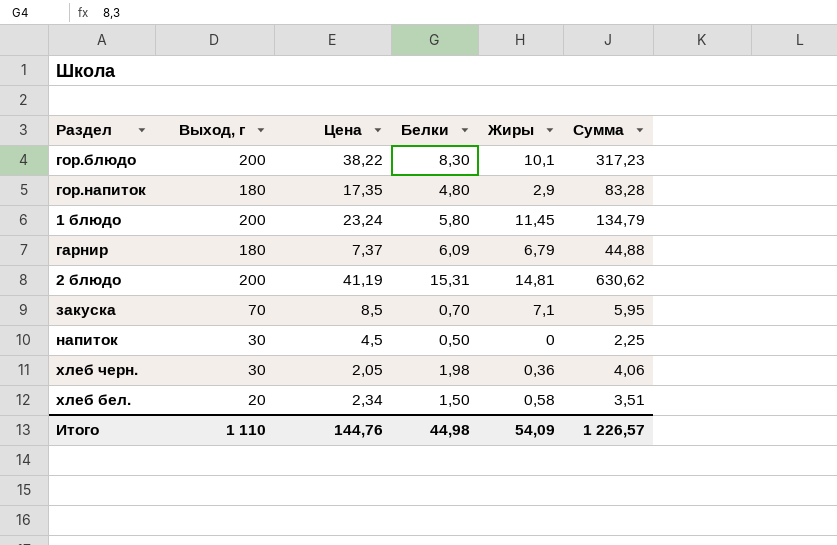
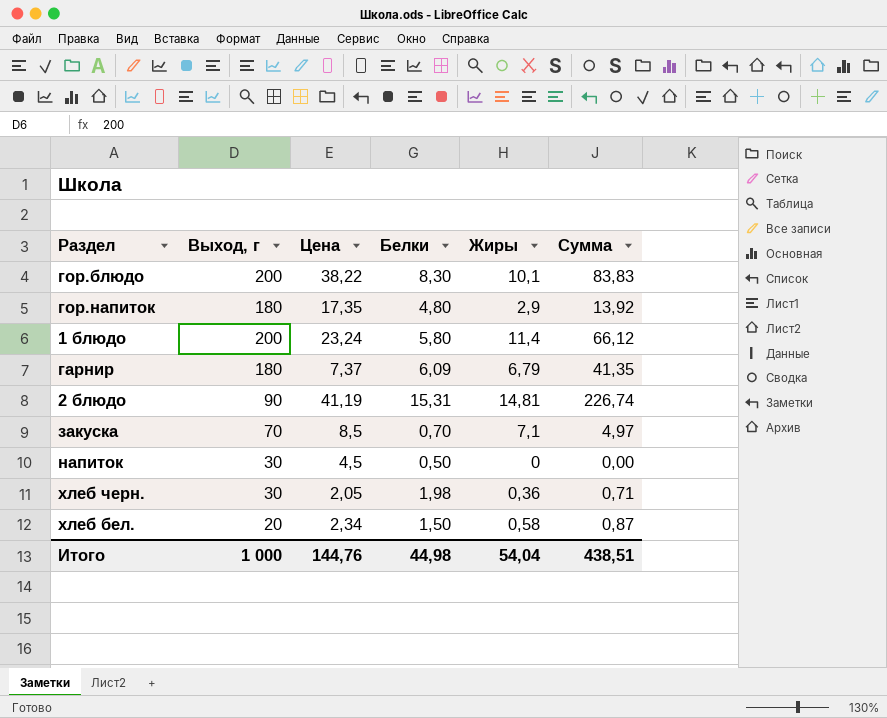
column Сумма | formula: [Цена] * [Белки] -> [Белки] * [Жиры]
1 блюдо | Жиры: 11,45 -> 11,4
2 блюдо | Выход, г: 200 -> 90
Итого | Выход, г: 1 110 -> 1 000
Итого | Жиры: 54,09 -> 54,04
Итого | Сумма: 1 226,57 -> 438,51

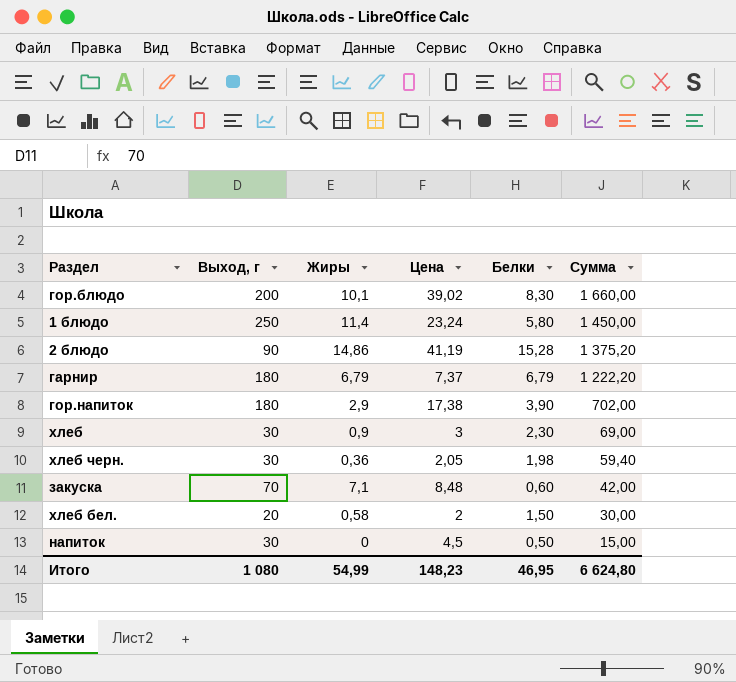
row order: none -> Сумма descending
column Жиры | position: 5 -> 3
column Сумма | formula: [Белки] * [Жиры] -> [Выход, г] * [Белки]
гор.блюдо | Цена: 38,22 -> 39,02
1 блюдо | Выход, г: 200 -> 250
2 блюдо | Жиры: 14,81 -> 14,86
2 блюдо | Белки: 15,31 -> 15,28
гарнир | Белки: 6,09 -> 6,79
гор.напиток | Цена: 17,35 -> 17,38
гор.напиток | Белки: 4,80 -> 3,90
row хлеб: none -> 30 | 0,9 | 3 | 2,30 | 69,00
закуска | Цена: 8,5 -> 8,48
закуска | Белки: 0,70 -> 0,60
хлеб бел. | Цена: 2,34 -> 2
Итого | Выход, г: 1 000 -> 1 080
Итого | Жиры: 54,04 -> 54,99
Итого | Цена: 144,76 -> 148,23
Итого | Белки: 44,98 -> 46,95
Итого | Сумма: 438,51 -> 6 624,80

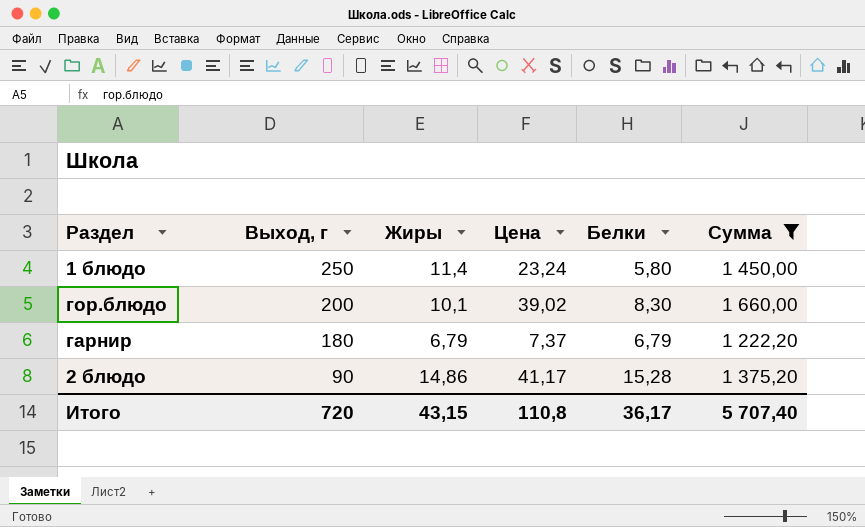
filter: none -> Сумма >= 1 222,20
row order: Сумма descending -> Выход, г descending
2 блюдо | Цена: 41,19 -> 41,17
Итого | Выход, г: 1 080 -> 720
Итого | Жиры: 54,99 -> 43,15
Итого | Цена: 148,23 -> 110,8
Итого | Белки: 46,95 -> 36,17
Итого | Сумма: 6 624,80 -> 5 707,40

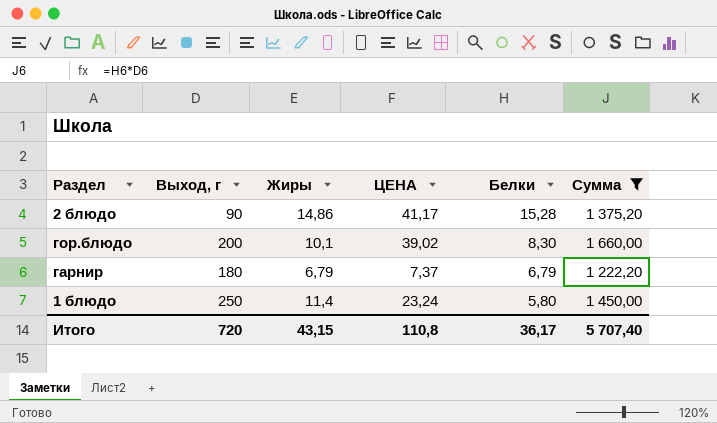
row order: Выход, г descending -> Белки descending
column name: Цена -> ЦЕНА

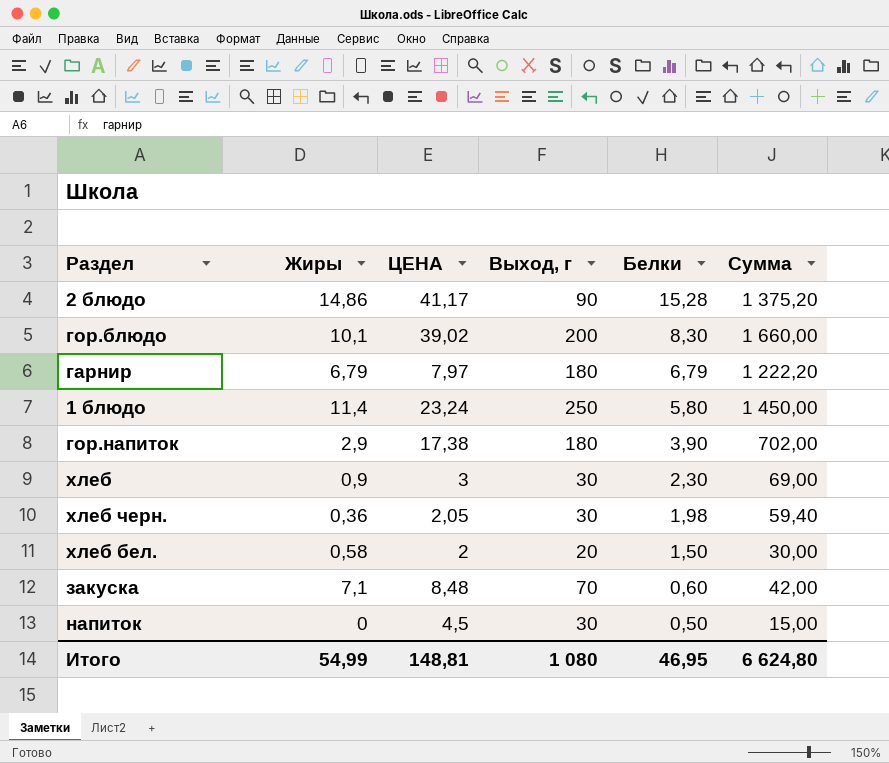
filter: Сумма >= 1 222,20 -> none
column Выход, г | position: 2 -> 4
гарнир | ЦЕНА: 7,37 -> 7,97
Итого | Жиры: 43,15 -> 54,99
Итого | ЦЕНА: 110,8 -> 148,81
Итого | Выход, г: 720 -> 1 080
Итого | Белки: 36,17 -> 46,95
Итого | Сумма: 5 707,40 -> 6 624,80

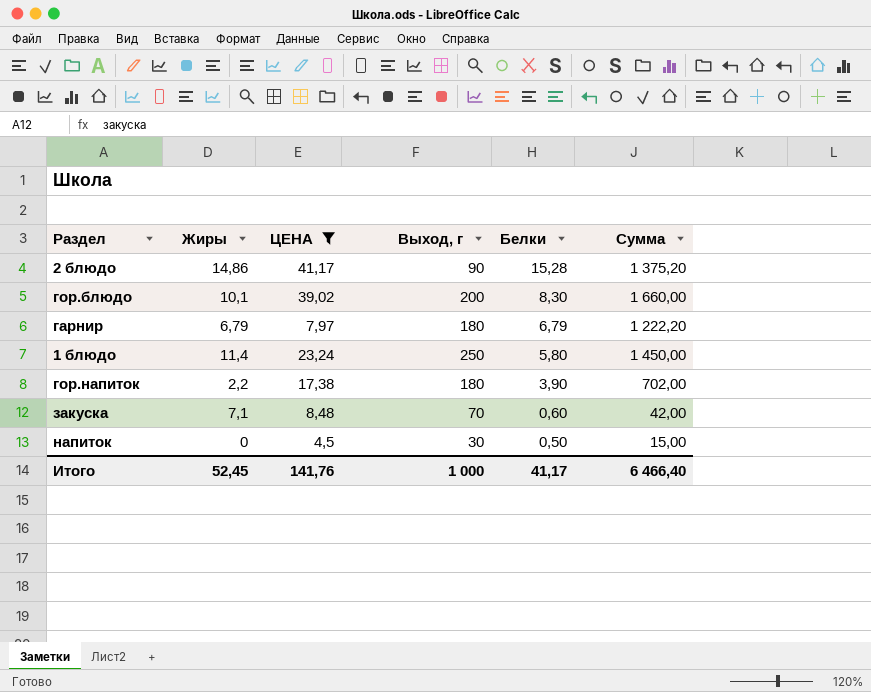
filter: none -> ЦЕНА >= 4,5
гор.напиток | Жиры: 2,9 -> 2,2
Итого | Жиры: 54,99 -> 52,45
Итого | ЦЕНА: 148,81 -> 141,76
Итого | Выход, г: 1 080 -> 1 000
Итого | Белки: 46,95 -> 41,17
Итого | Сумма: 6 624,80 -> 6 466,40

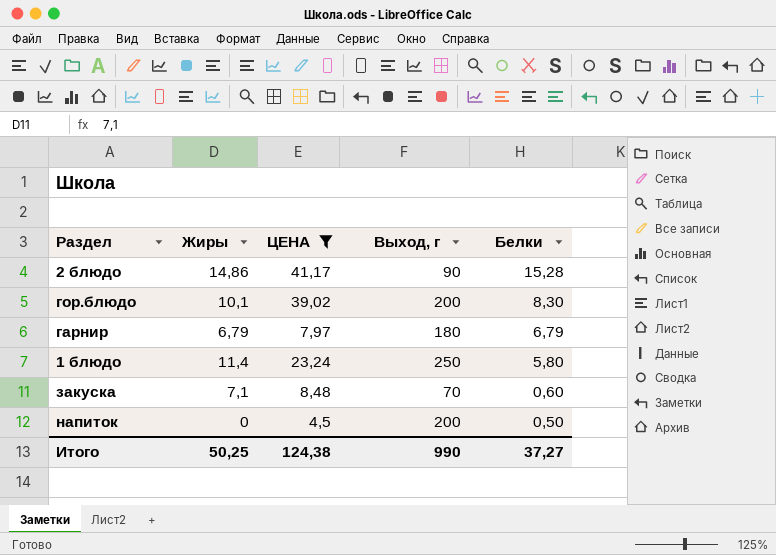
column Сумма | formula: [Выход, г] * [Белки] -> none
row гор.напиток: 2,2 | 17,38 | 180 | 3,90 | 702,00 -> none
напиток | Выход, г: 30 -> 200
Итого | Жиры: 52,45 -> 50,25
Итого | ЦЕНА: 141,76 -> 124,38
Итого | Выход, г: 1 000 -> 990
Итого | Белки: 41,17 -> 37,27

